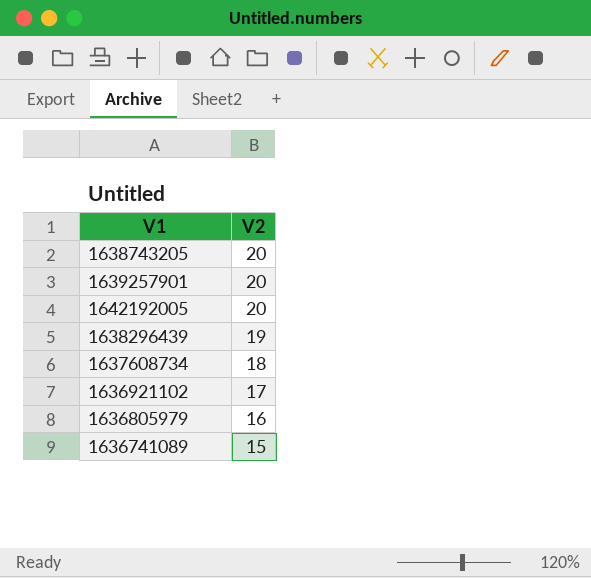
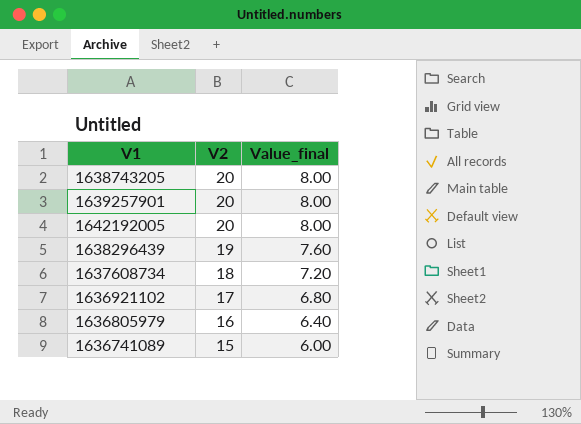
column Value_final | formula: none -> [V2] * 0.4

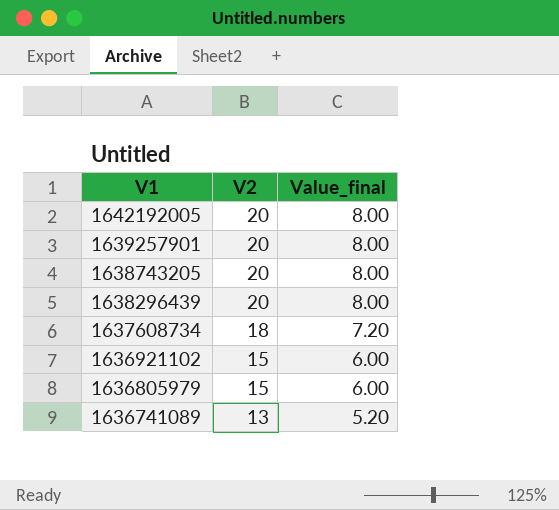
row order: V2 descending -> V1 descending
1638296439 | V2: 19 -> 20
1638296439 | Value_final: 7.60 -> 8.00
1636921102 | V2: 17 -> 15
1636921102 | Value_final: 6.80 -> 6.00
1636805979 | V2: 16 -> 15
1636805979 | Value_final: 6.40 -> 6.00
1636741089 | V2: 15 -> 13
1636741089 | Value_final: 6.00 -> 5.20

